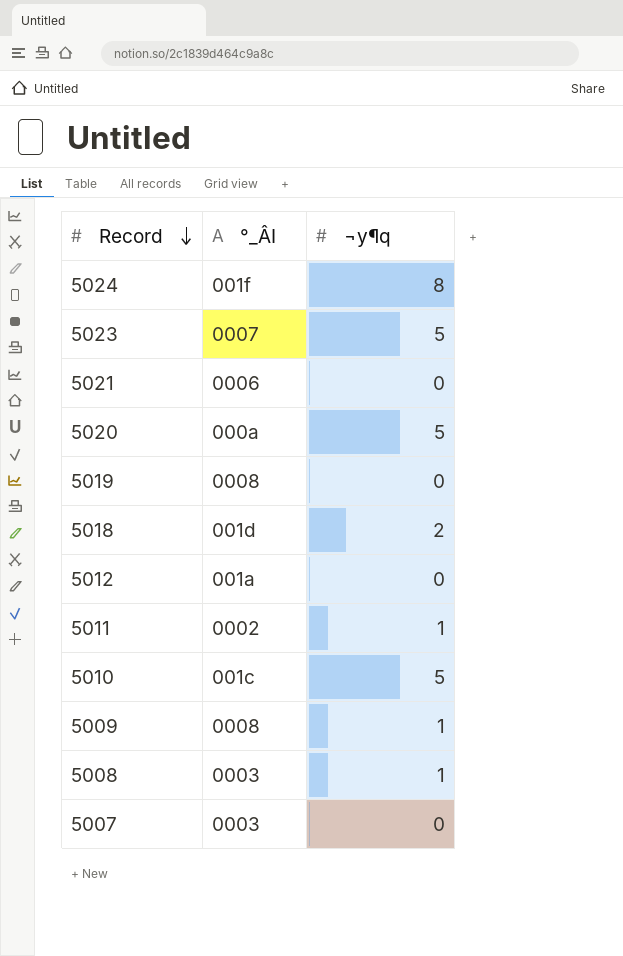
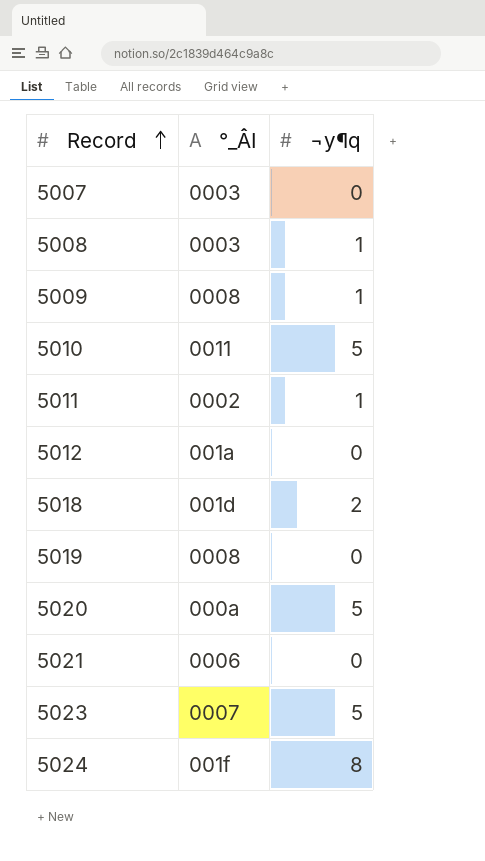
row order: Record descending -> Record ascending
5010 | °_ÂI: 001c -> 0011

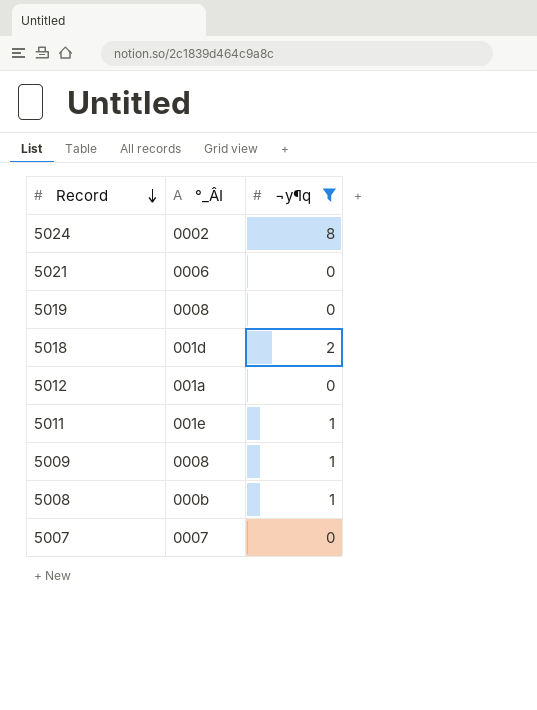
filter: none -> ¬y¶q != 5
row order: Record ascending -> Record descending
5024 | °_ÂI: 001f -> 0002
5011 | °_ÂI: 0002 -> 001e
5008 | °_ÂI: 0003 -> 000b
5007 | °_ÂI: 0003 -> 0007

